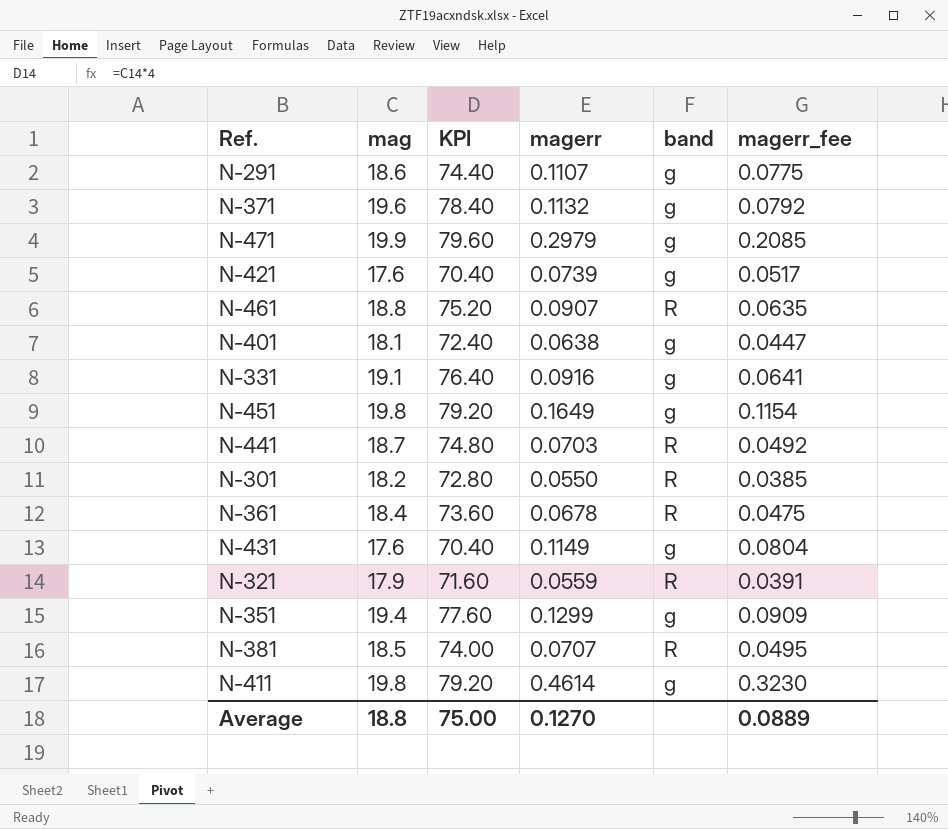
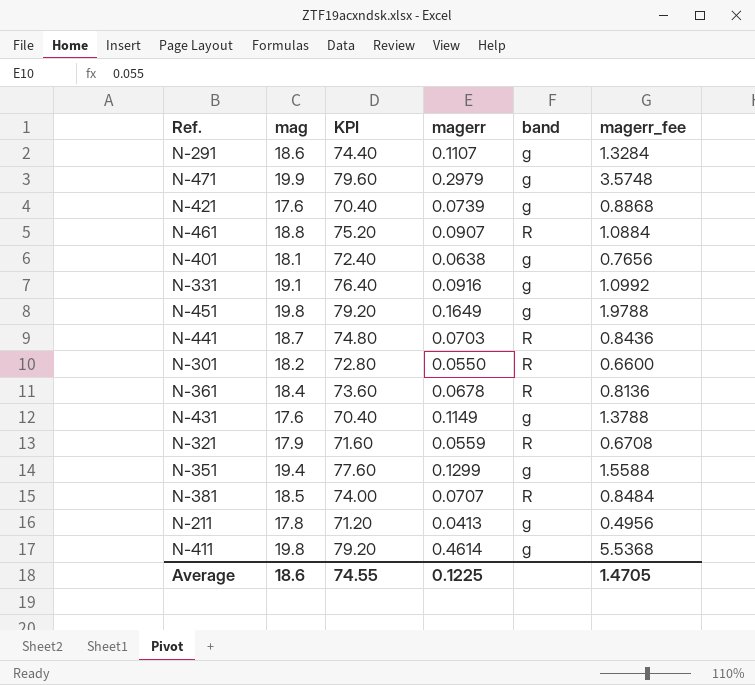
column magerr_fee | formula: [magerr] * 0.7 -> [magerr] * 12
row N-371: 19.6 | 78.40 | 0.1132 | g | 0.0792 -> none
row N-211: none -> 17.8 | 71.20 | 0.0413 | g | 0.4956
Average | mag: 18.8 -> 18.6
Average | KPI: 75.00 -> 74.55
Average | magerr: 0.1270 -> 0.1225
Average | magerr_fee: 0.0889 -> 1.4705

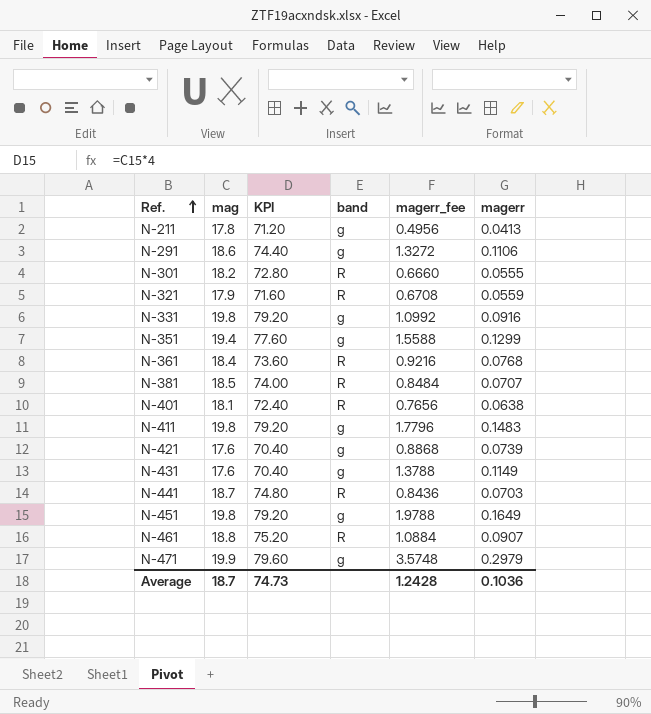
row order: none -> Ref. ascending
column magerr | position: 4 -> 6
N-291 | magerr_fee: 1.3284 -> 1.3272
N-291 | magerr: 0.1107 -> 0.1106
N-301 | magerr_fee: 0.6600 -> 0.6660
N-301 | magerr: 0.0550 -> 0.0555
N-331 | mag: 19.1 -> 19.8
N-331 | KPI: 76.40 -> 79.20
N-361 | magerr_fee: 0.8136 -> 0.9216
N-361 | magerr: 0.0678 -> 0.0768
N-401 | band: g -> R
N-411 | magerr_fee: 5.5368 -> 1.7796
N-411 | magerr: 0.4614 -> 0.1483
Average | mag: 18.6 -> 18.7
Average | KPI: 74.55 -> 74.73
Average | magerr_fee: 1.4705 -> 1.2428
Average | magerr: 0.1225 -> 0.1036

